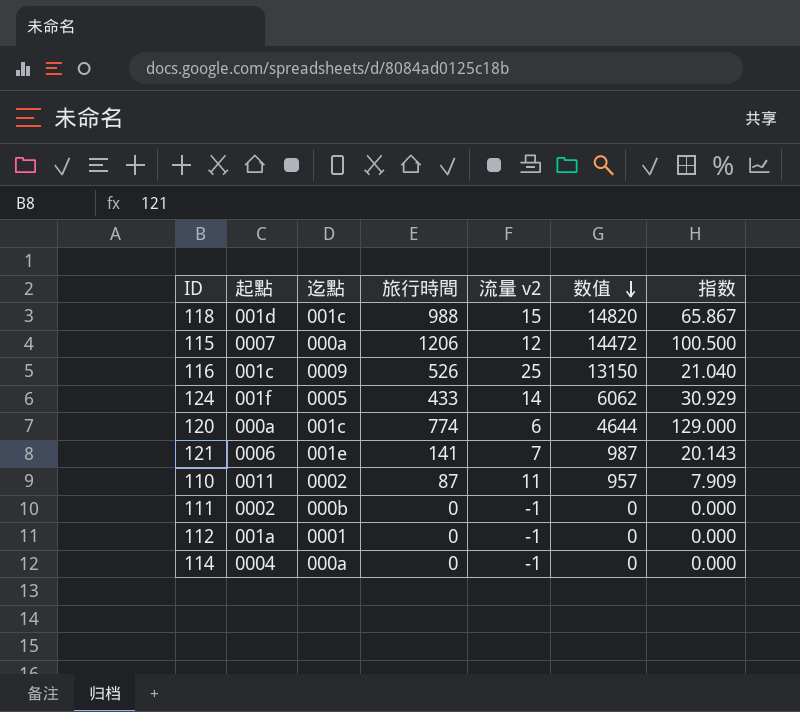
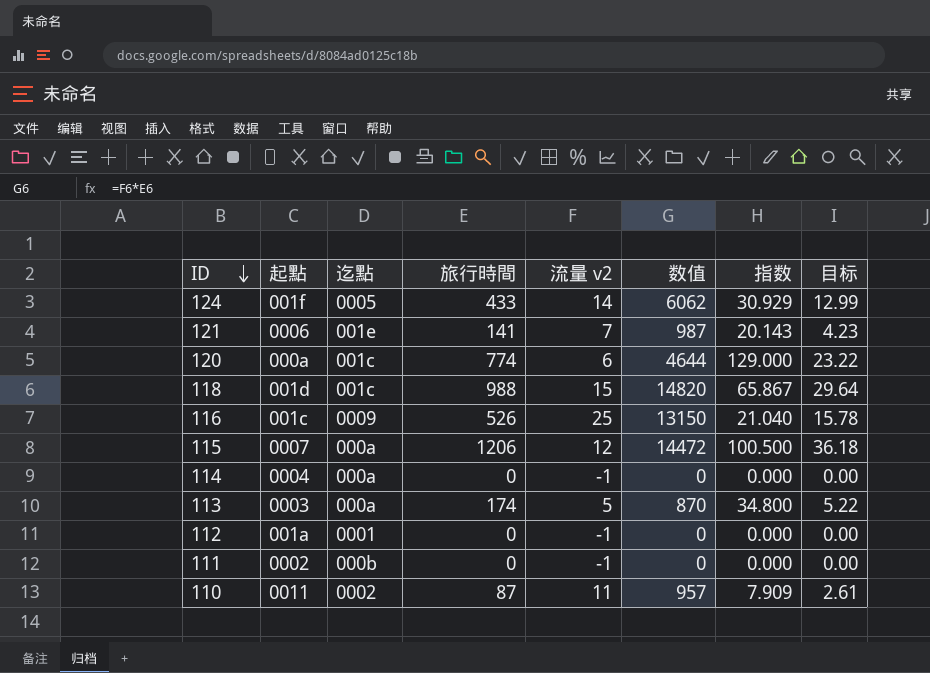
row order: 数值 descending -> ID descending
column 目标 | formula: none -> [旅行時間] * 0.03
row 113: none -> 0003 | 000a | 174 | 5 | 870 | 34.800 | 5.22

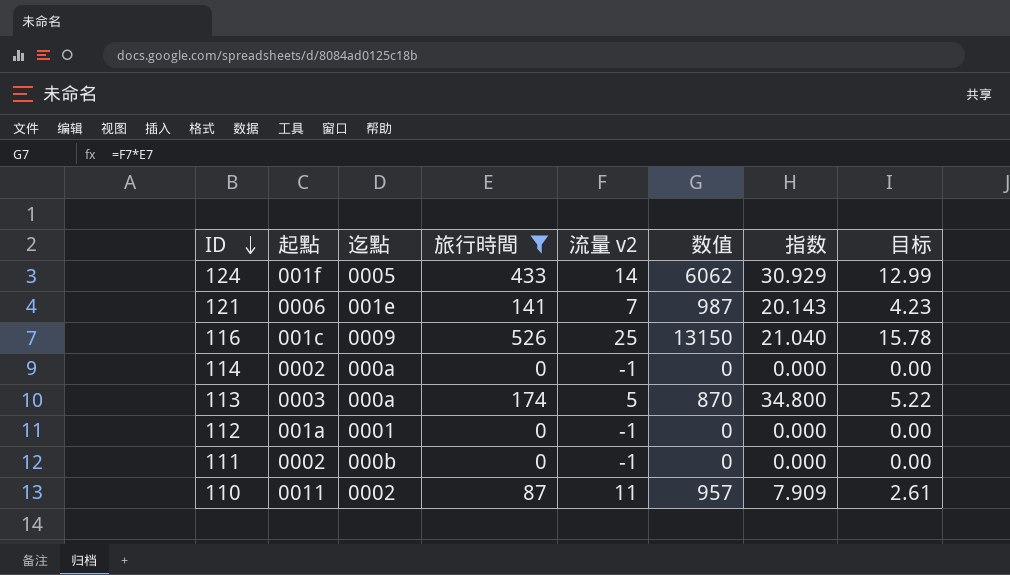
filter: none -> 旅行時間 <= 526
114 | 起點: 0004 -> 0002

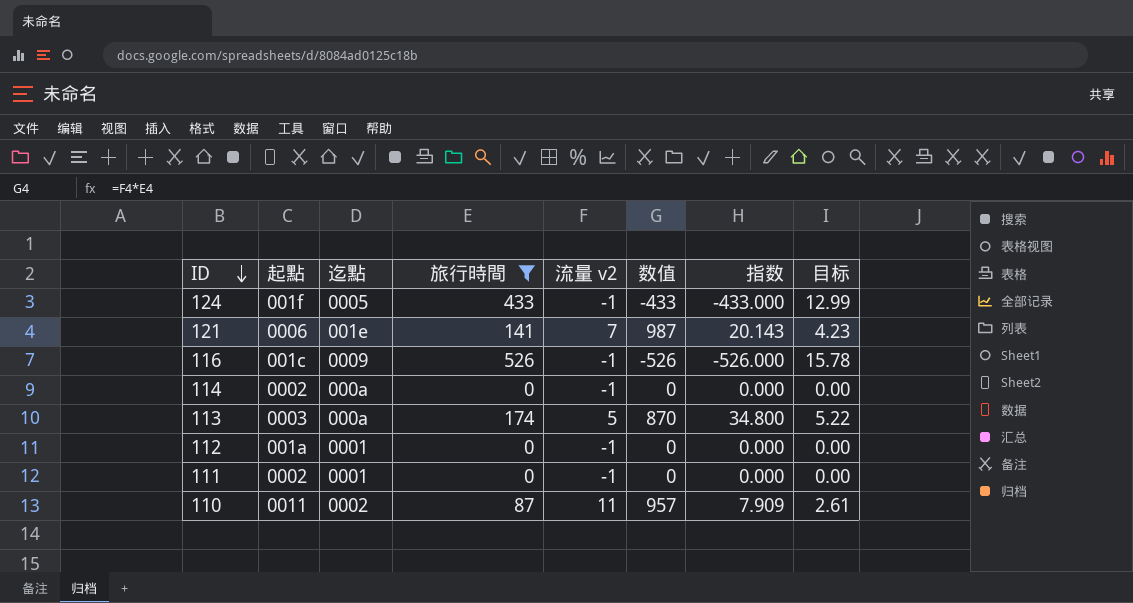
124 | 流量 v2: 14 -> -1
124 | 数值: 6062 -> -433
124 | 指数: 30.929 -> -433.000
116 | 流量 v2: 25 -> -1
116 | 数值: 13150 -> -526
116 | 指数: 21.040 -> -526.000
111 | 迄點: 000b -> 0001

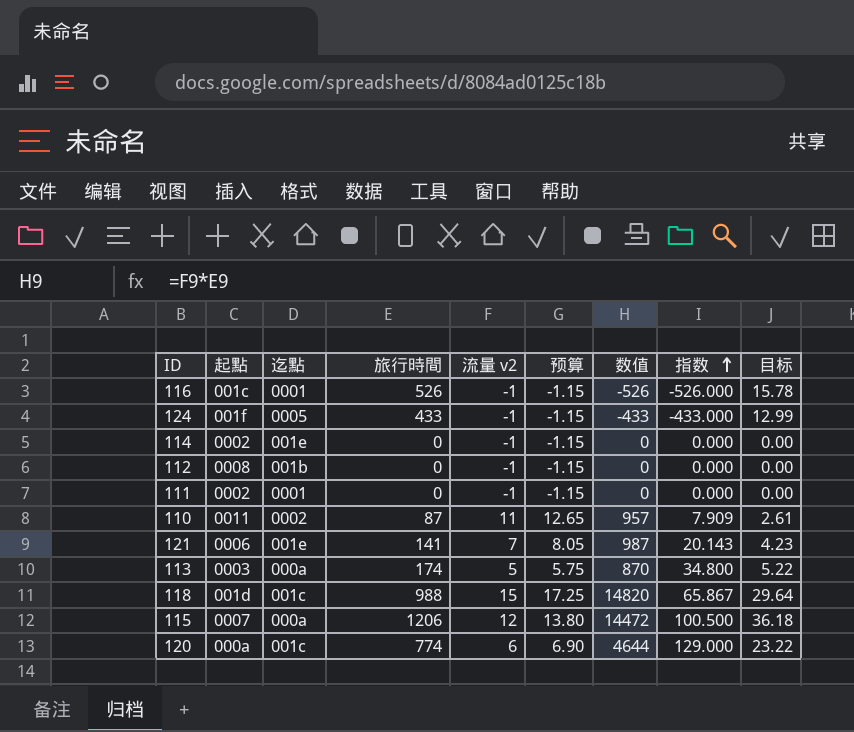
filter: 旅行時間 <= 526 -> none
row order: ID descending -> 指数 ascending
column 预算 | formula: none -> [流量 v2] * 1.15
116 | 迄點: 0009 -> 0001
114 | 迄點: 000a -> 001e
112 | 起點: 001a -> 0008
112 | 迄點: 0001 -> 001b

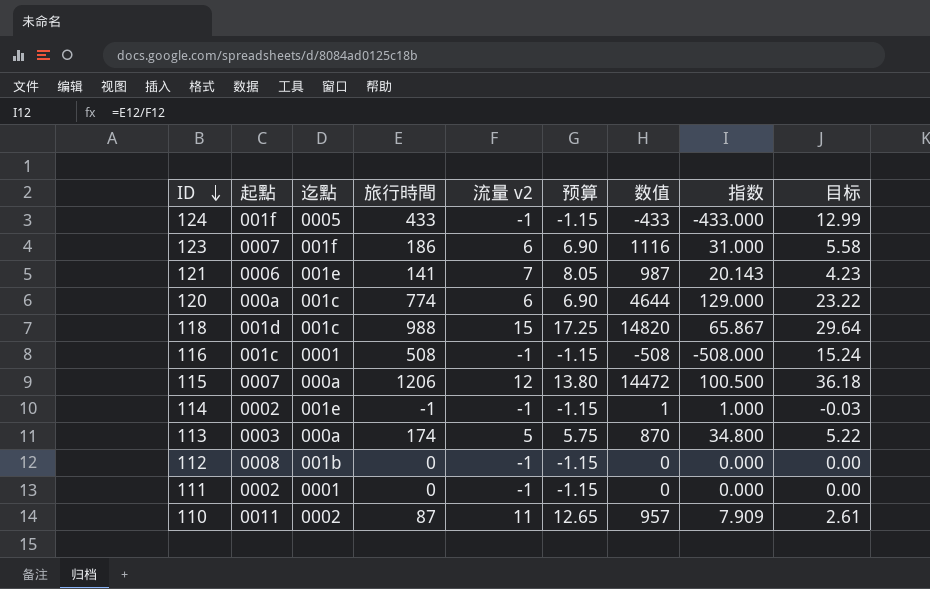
row order: 指数 ascending -> ID descending
row 123: none -> 0007 | 001f | 186 | 6 | 6.90 | 1116 | 31.000 | 5.58
116 | 旅行時間: 526 -> 508
116 | 数值: -526 -> -508
116 | 指数: -526.000 -> -508.000
116 | 目标: 15.78 -> 15.24
114 | 旅行時間: 0 -> -1
114 | 数值: 0 -> 1
114 | 指数: 0.000 -> 1.000
114 | 目标: 0.00 -> -0.03

